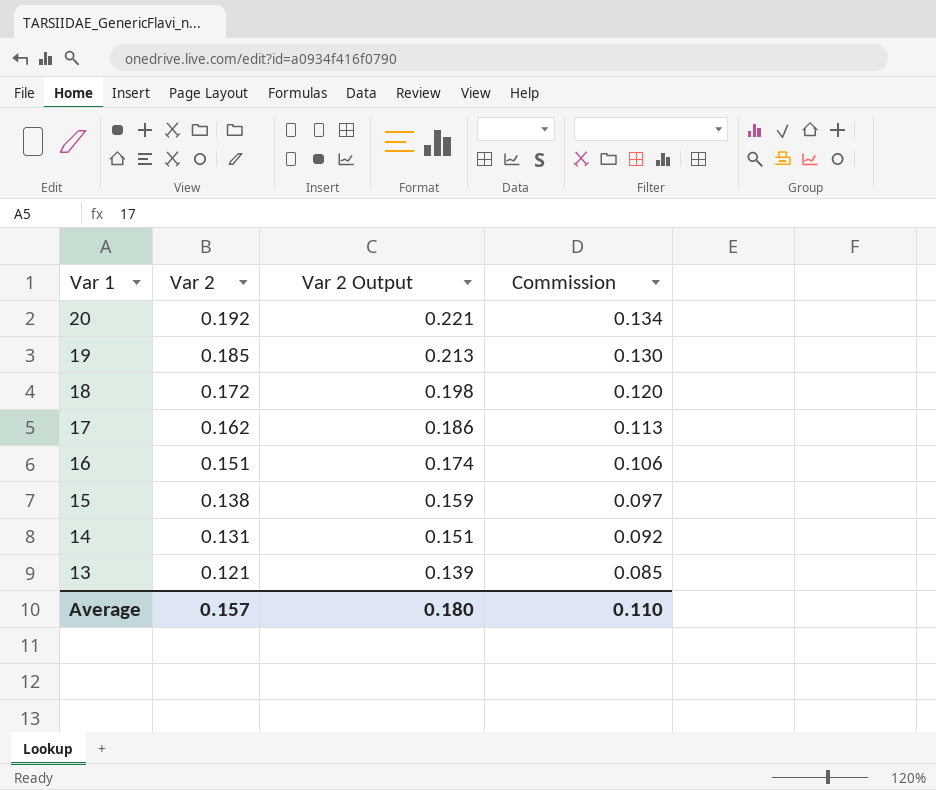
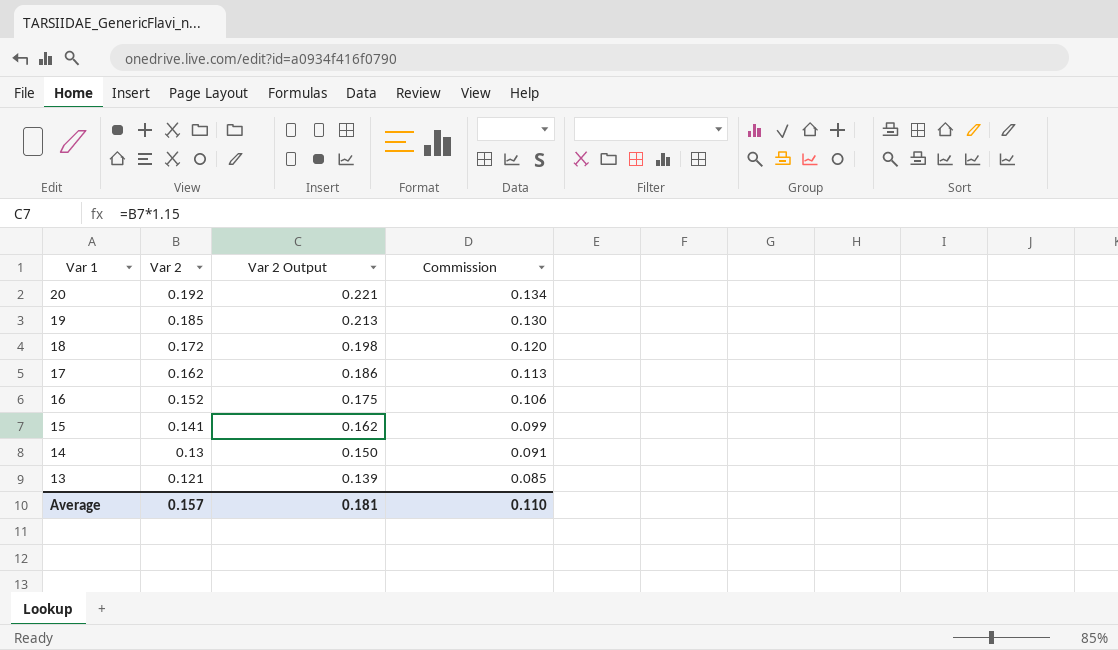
16 | Var 2: 0.151 -> 0.152
16 | Var 2 Output: 0.174 -> 0.175
15 | Var 2: 0.138 -> 0.141
15 | Var 2 Output: 0.159 -> 0.162
15 | Commission: 0.097 -> 0.099
14 | Var 2: 0.131 -> 0.13
14 | Var 2 Output: 0.151 -> 0.150
14 | Commission: 0.092 -> 0.091
Average | Var 2 Output: 0.180 -> 0.181

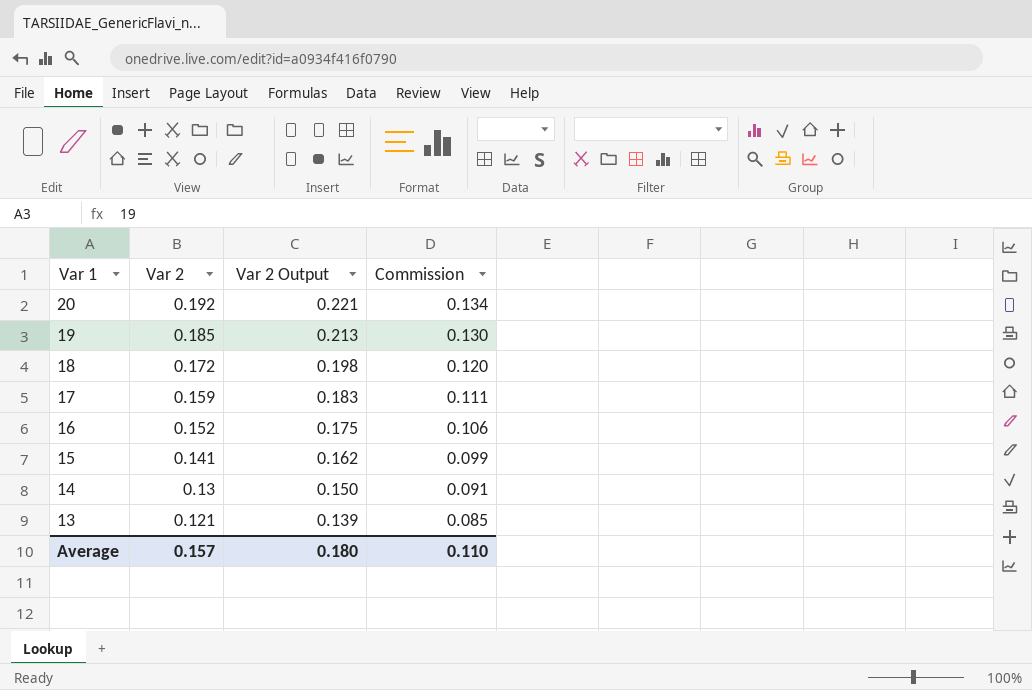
17 | Var 2: 0.162 -> 0.159
17 | Var 2 Output: 0.186 -> 0.183
17 | Commission: 0.113 -> 0.111
Average | Var 2 Output: 0.181 -> 0.180

